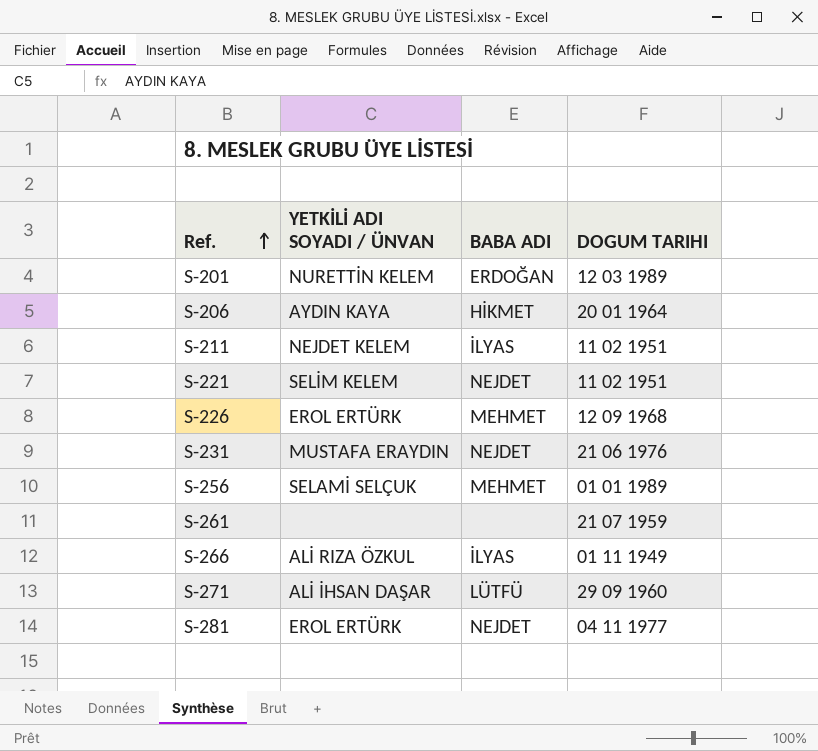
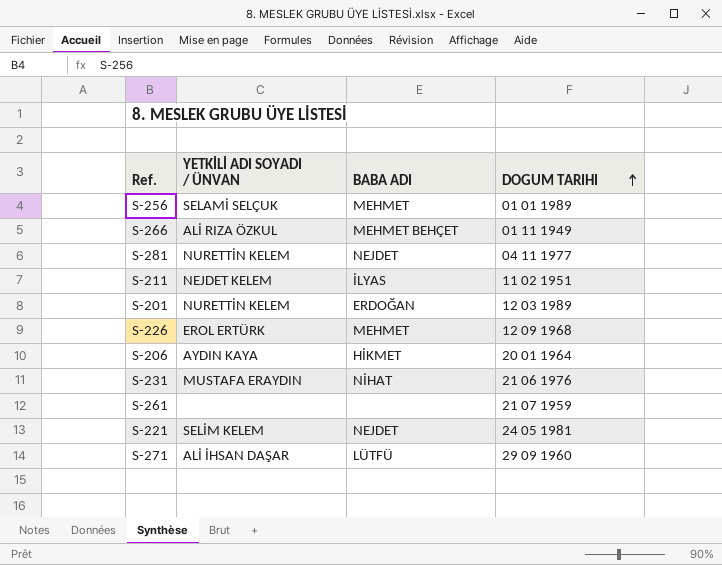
row order: Ref. ascending -> DOGUM TARIHI ascending
S-266 | BABA ADI: İLYAS -> MEHMET BEHÇET
S-281 | YETKİLİ ADI SOYADI / ÜNVAN: EROL ERTÜRK -> NURETTİN KELEM
S-231 | BABA ADI: NEJDET -> NİHAT
S-221 | DOGUM TARIHI: 11 02 1951 -> 24 05 1981

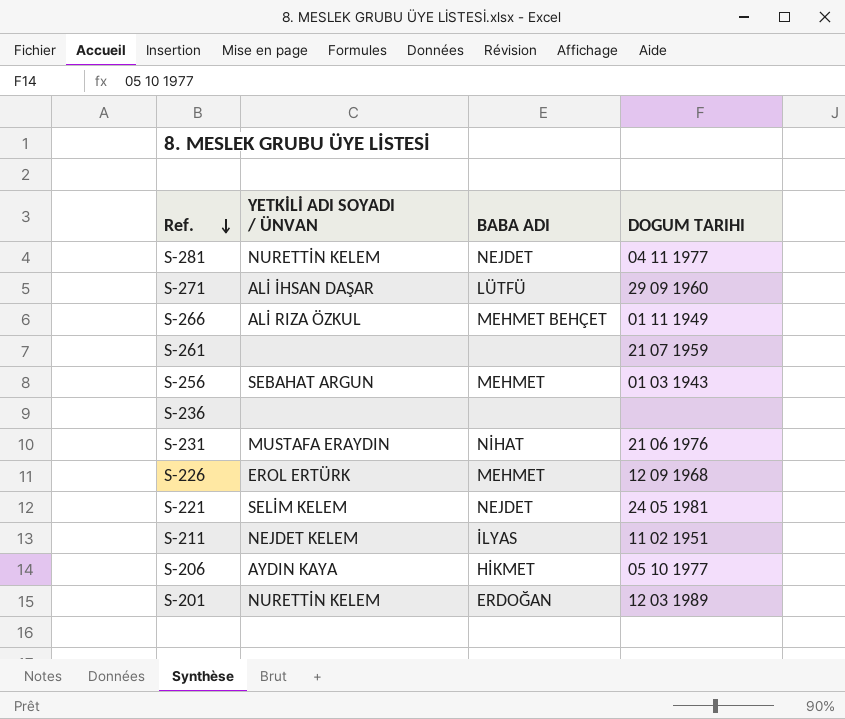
row order: DOGUM TARIHI ascending -> Ref. descending
S-256 | YETKİLİ ADI SOYADI / ÜNVAN: SELAMİ SELÇUK -> SEBAHAT ARGUN
S-256 | DOGUM TARIHI: 01 01 1989 -> 01 03 1943
row S-236: none -> none | none | none
S-206 | DOGUM TARIHI: 20 01 1964 -> 05 10 1977

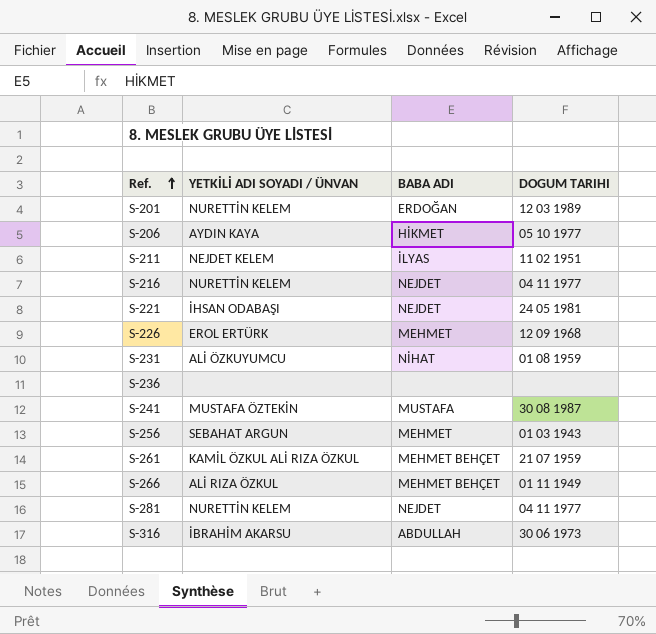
row order: Ref. descending -> Ref. ascending
row S-271: ALİ İHSAN DAŞAR | LÜTFÜ | 29 09 1960 -> none
row S-216: none -> NURETTİN KELEM | NEJDET | 04 11 1977
S-221 | YETKİLİ ADI SOYADI / ÜNVAN: SELİM KELEM -> İHSAN ODABAŞI
S-231 | YETKİLİ ADI SOYADI / ÜNVAN: MUSTAFA ERAYDIN -> ALİ ÖZKUYUMCU
S-231 | DOGUM TARIHI: 21 06 1976 -> 01 08 1959
row S-241: none -> MUSTAFA ÖZTEKİN | MUSTAFA | 30 08 1987
S-261 | YETKİLİ ADI SOYADI / ÜNVAN: none -> KAMİL ÖZKUL ALİ RIZA ÖZKUL
S-261 | BABA ADI: none -> MEHMET BEHÇET
row S-316: none -> İBRAHİM AKARSU | ABDULLAH | 30 06 1973

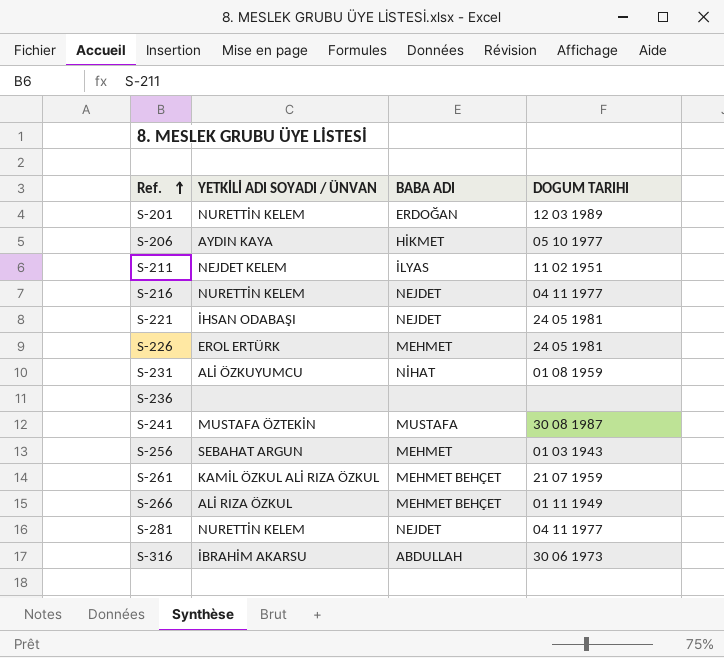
S-226 | DOGUM TARIHI: 12 09 1968 -> 24 05 1981

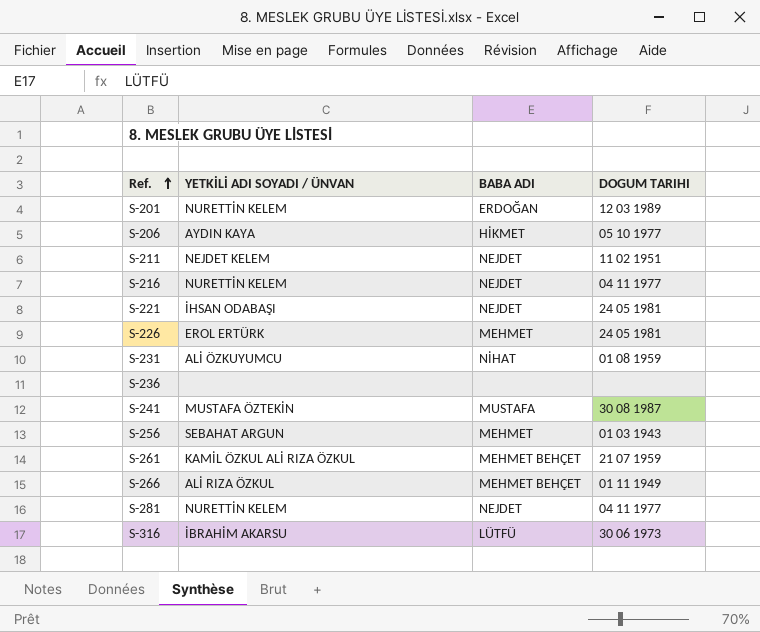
S-211 | BABA ADI: İLYAS -> NEJDET
S-316 | BABA ADI: ABDULLAH -> LÜTFÜ

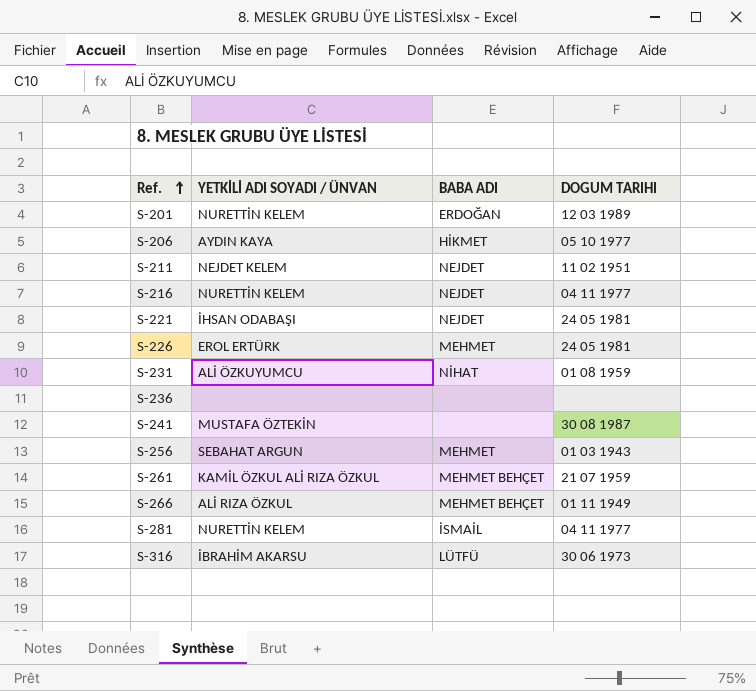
S-241 | BABA ADI: MUSTAFA -> none
S-281 | BABA ADI: NEJDET -> İSMAİL

